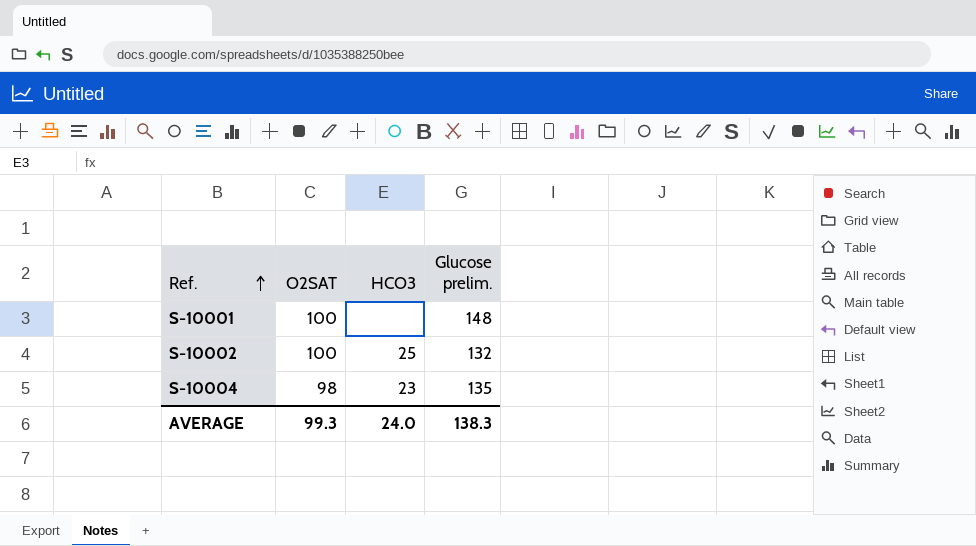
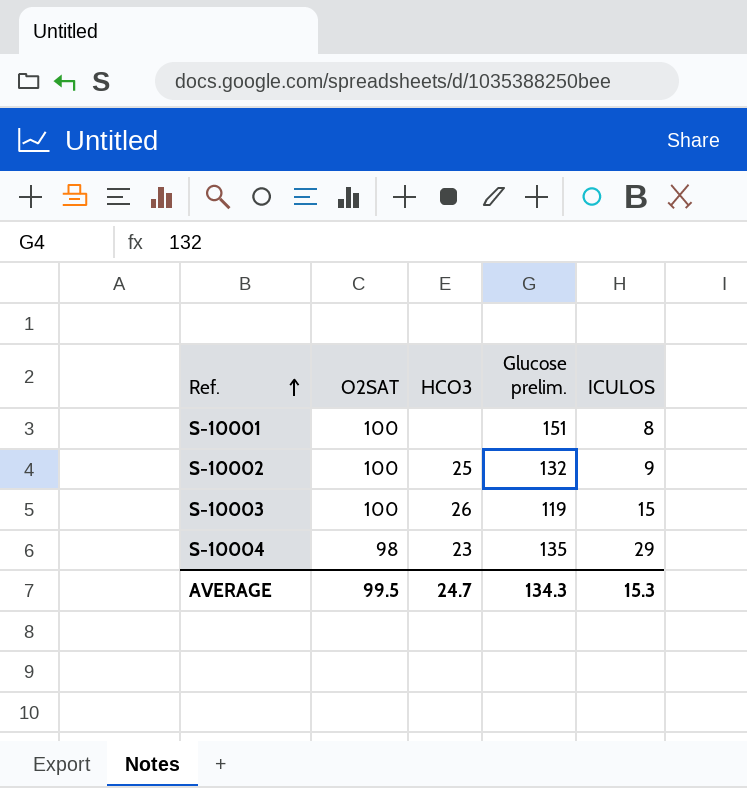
column ICULOS | position: none -> 5
S-10001 | Glucose prelim.: 148 -> 151
row S-10003: none -> 100 | 26 | 119 | 15
AVERAGE | O2SAT: 99.3 -> 99.5
AVERAGE | HCO3: 24.0 -> 24.7
AVERAGE | Glucose prelim.: 138.3 -> 134.3

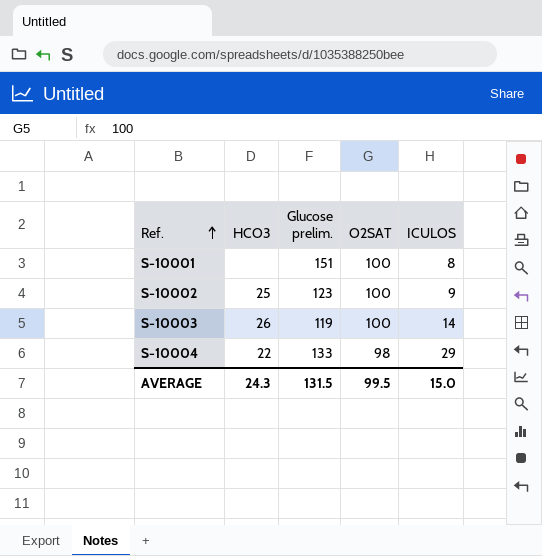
column O2SAT | position: 2 -> 4
S-10002 | Glucose prelim.: 132 -> 123
S-10003 | ICULOS: 15 -> 14
S-10004 | HCO3: 23 -> 22
S-10004 | Glucose prelim.: 135 -> 133
AVERAGE | HCO3: 24.7 -> 24.3
AVERAGE | Glucose prelim.: 134.3 -> 131.5
AVERAGE | ICULOS: 15.3 -> 15.0

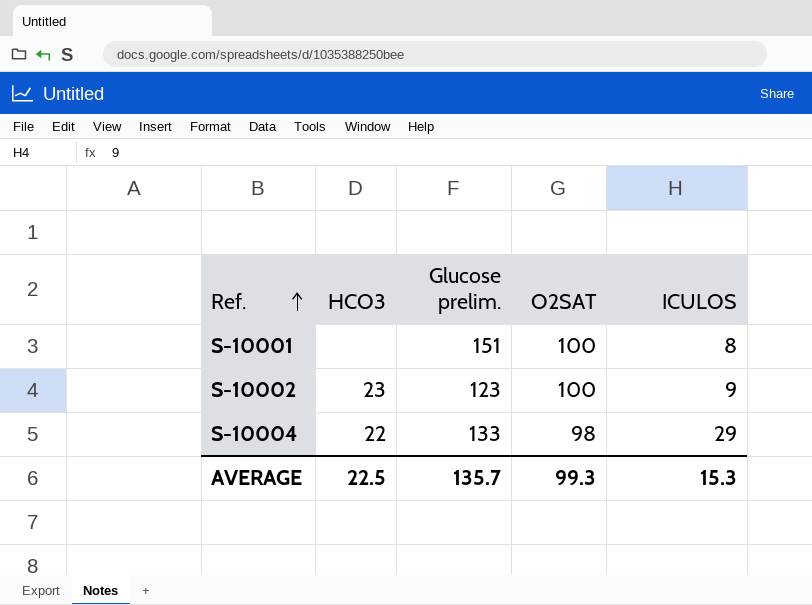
row S-10003: 26 | 119 | 100 | 14 -> none
S-10002 | HCO3: 25 -> 23
AVERAGE | HCO3: 24.3 -> 22.5
AVERAGE | Glucose prelim.: 131.5 -> 135.7
AVERAGE | O2SAT: 99.5 -> 99.3
AVERAGE | ICULOS: 15.0 -> 15.3

